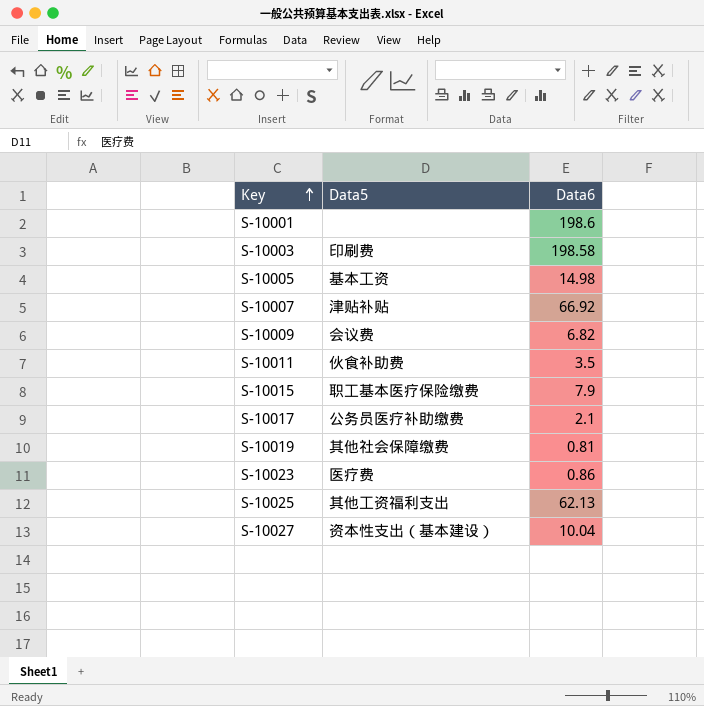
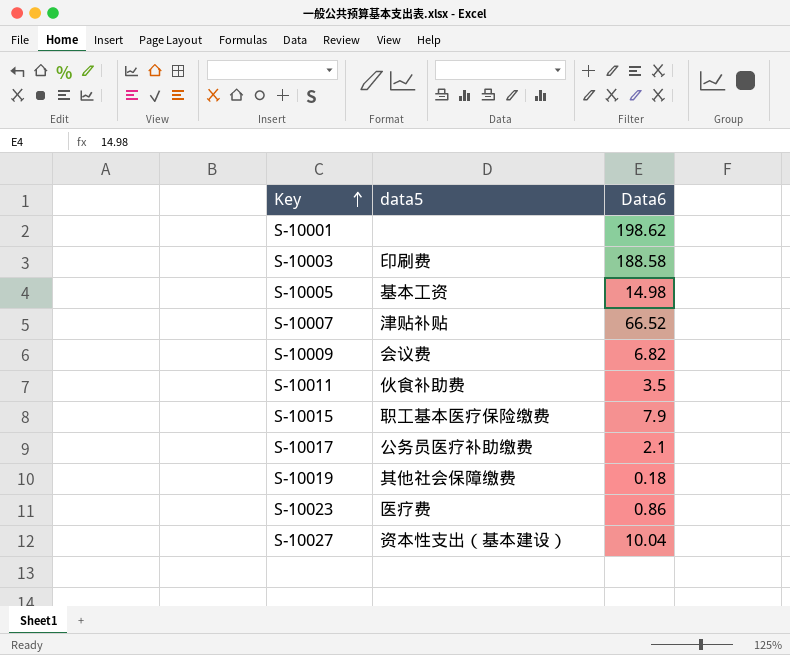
column name: Data5 -> data5
row S-10025: 其他工资福利支出 | 62.13 -> none
S-10001 | Data6: 198.6 -> 198.62
S-10003 | Data6: 198.58 -> 188.58
S-10007 | Data6: 66.92 -> 66.52
S-10019 | Data6: 0.81 -> 0.18

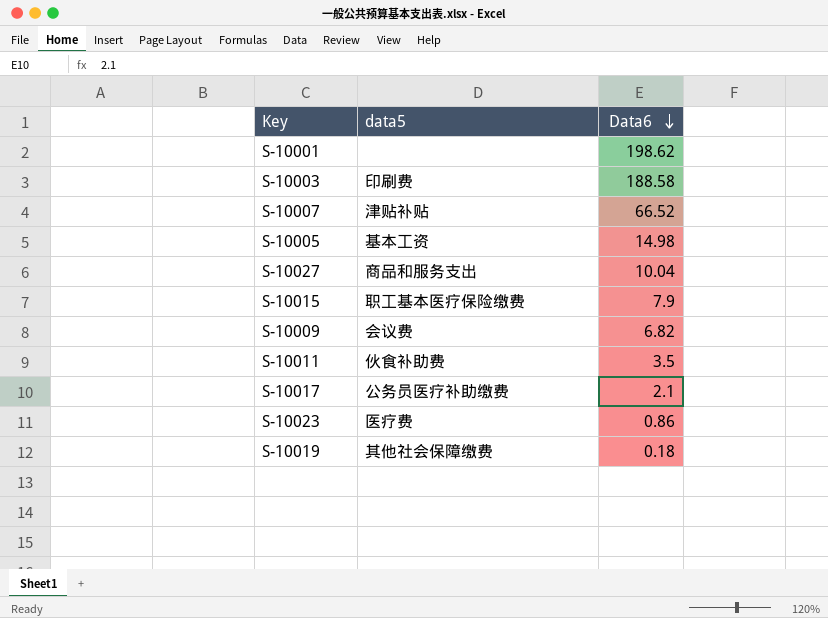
row order: Key ascending -> Data6 descending
S-10027 | data5: 资本性支出（基本建设） -> 商品和服务支出

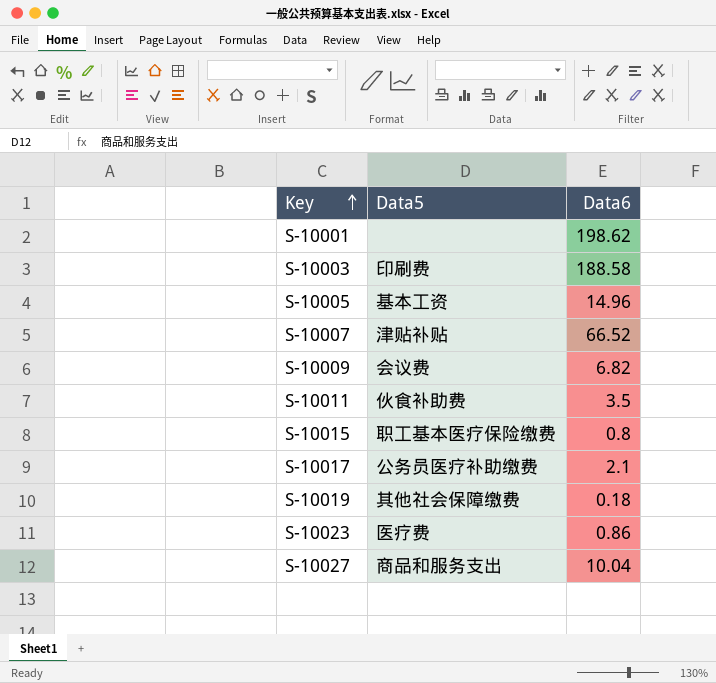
row order: Data6 descending -> Key ascending
column name: data5 -> Data5
S-10005 | Data6: 14.98 -> 14.96
S-10015 | Data6: 7.9 -> 0.8

